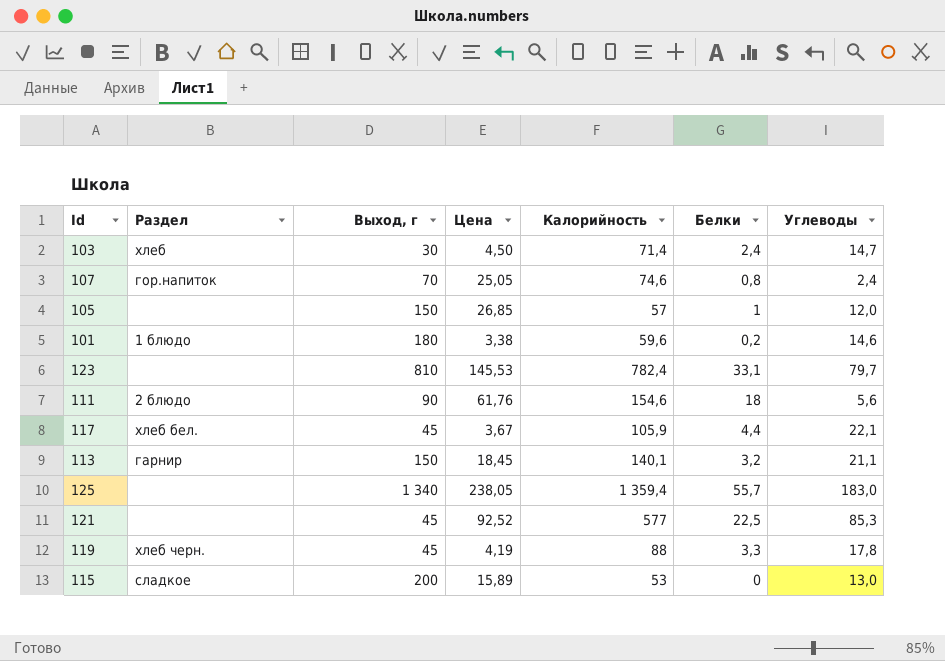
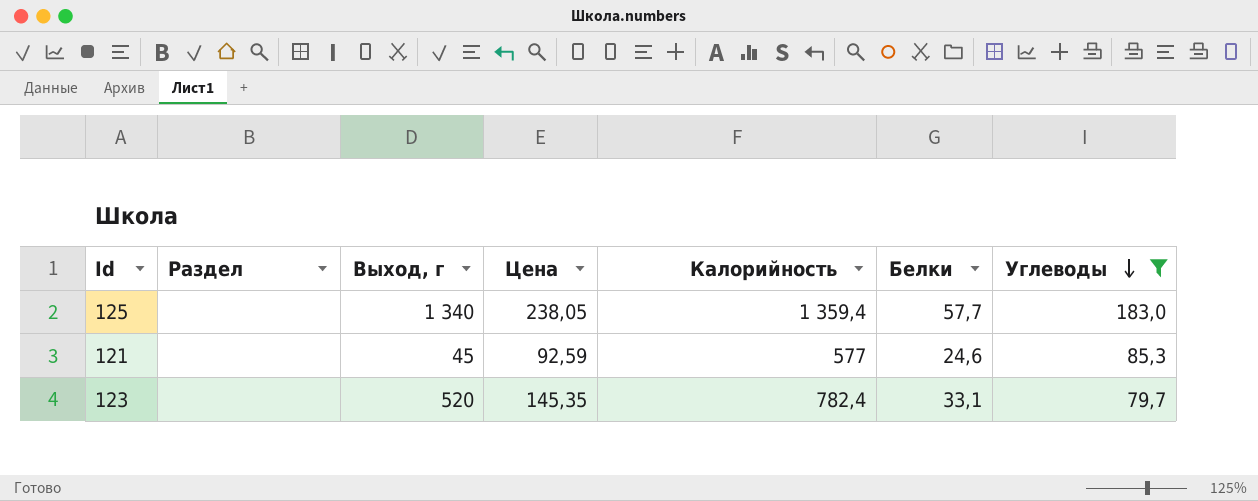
filter: none -> Углеводы >= 79,7
row order: none -> Углеводы descending
125 | Белки: 55,7 -> 57,7
121 | Цена: 92,52 -> 92,59
121 | Белки: 22,5 -> 24,6
123 | Выход, г: 810 -> 520
123 | Цена: 145,53 -> 145,35

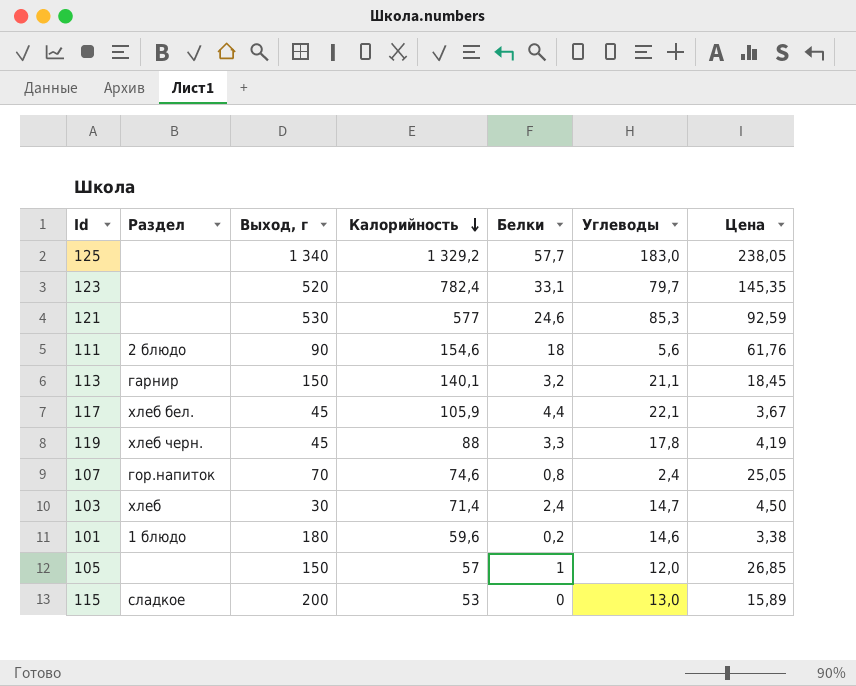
filter: Углеводы >= 79,7 -> none
row order: Углеводы descending -> Калорийность descending
column Цена | position: 4 -> 7
125 | Калорийность: 1 359,4 -> 1 329,2
121 | Выход, г: 45 -> 530

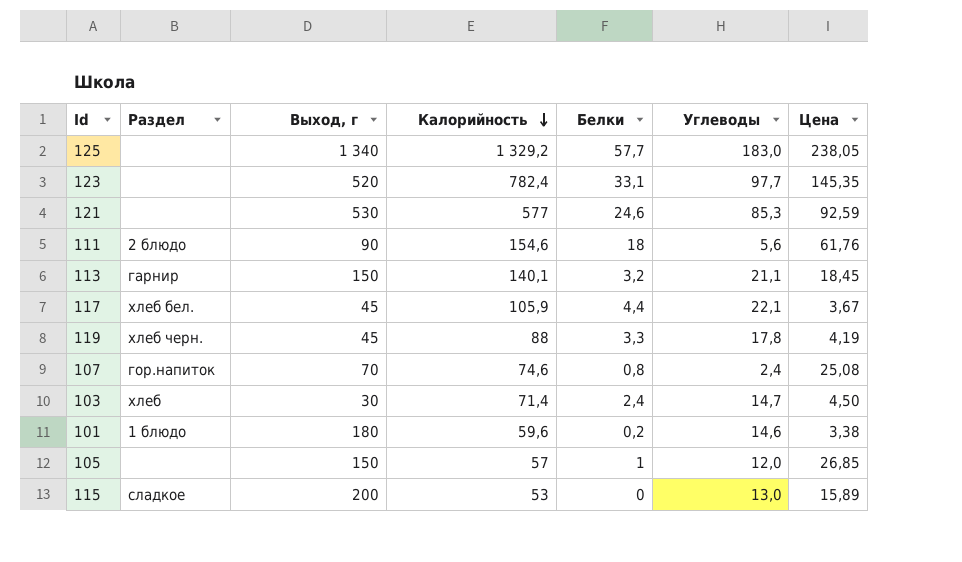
123 | Углеводы: 79,7 -> 97,7
107 | Цена: 25,05 -> 25,08

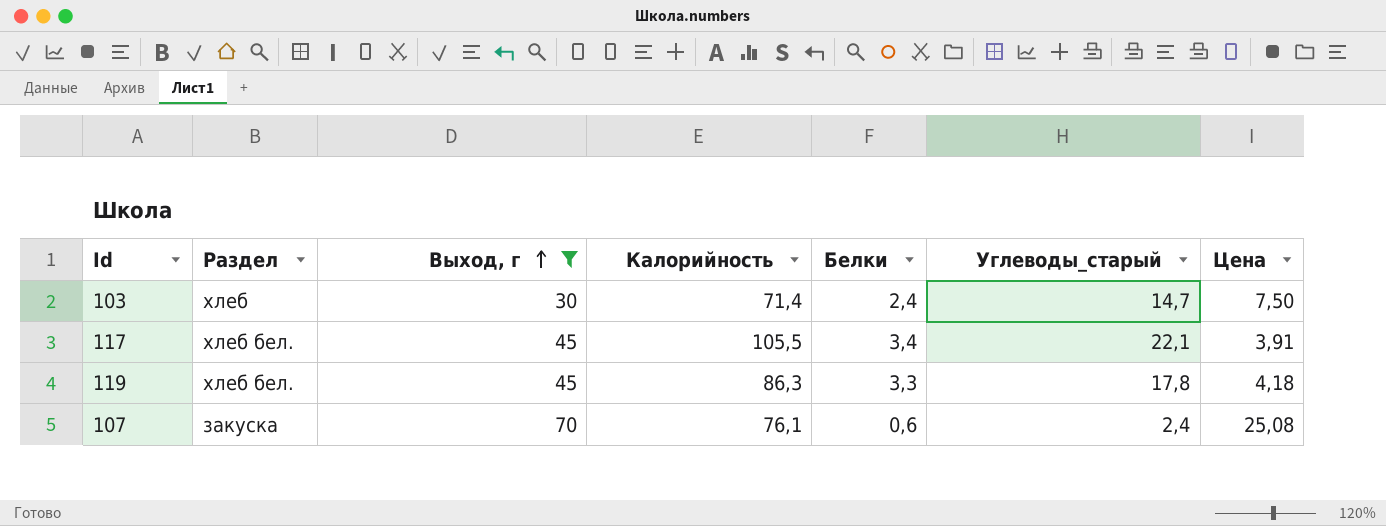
filter: none -> Выход, г <= 70
row order: Калорийность descending -> Выход, г ascending
column name: Углеводы -> Углеводы_старый
103 | Цена: 4,50 -> 7,50
117 | Калорийность: 105,9 -> 105,5
117 | Белки: 4,4 -> 3,4
117 | Цена: 3,67 -> 3,91
119 | Раздел: хлеб черн. -> хлеб бел.
119 | Калорийность: 88 -> 86,3
119 | Цена: 4,19 -> 4,18
107 | Раздел: гор.напиток -> закуска
107 | Калорийность: 74,6 -> 76,1
107 | Белки: 0,8 -> 0,6

